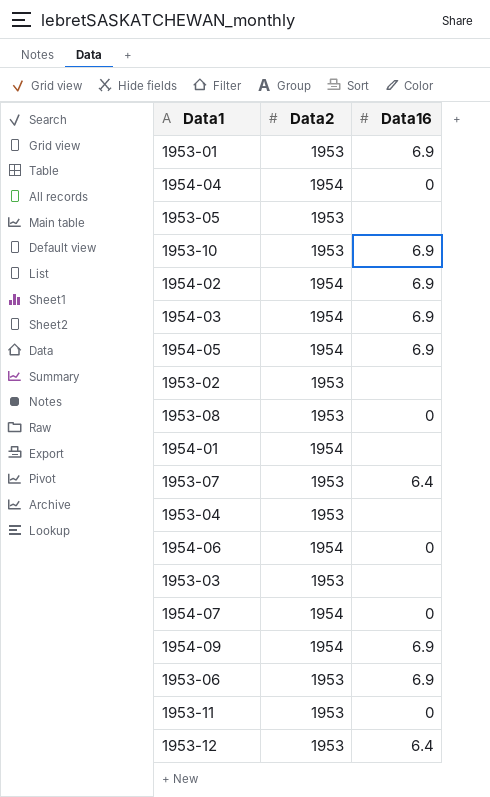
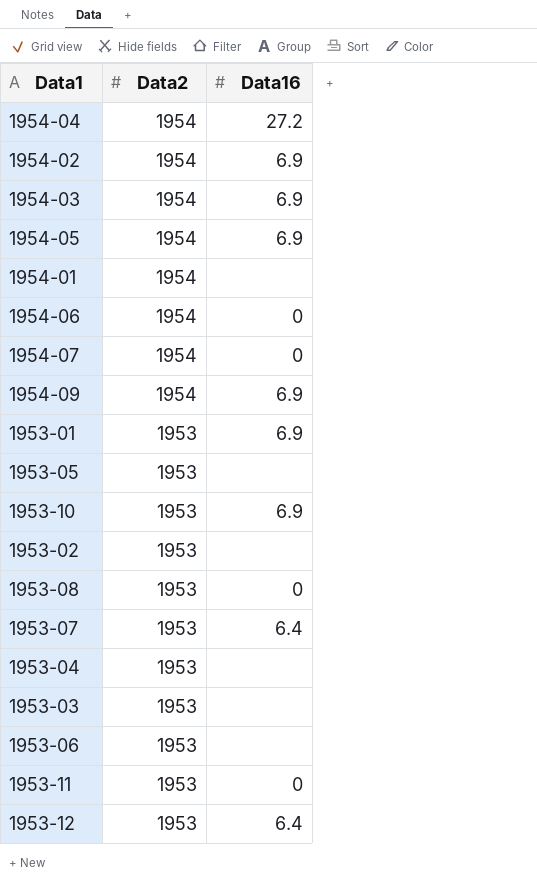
row order: none -> Data2 descending
1954-04 | Data16: 0 -> 27.2
1953-06 | Data16: 6.9 -> none

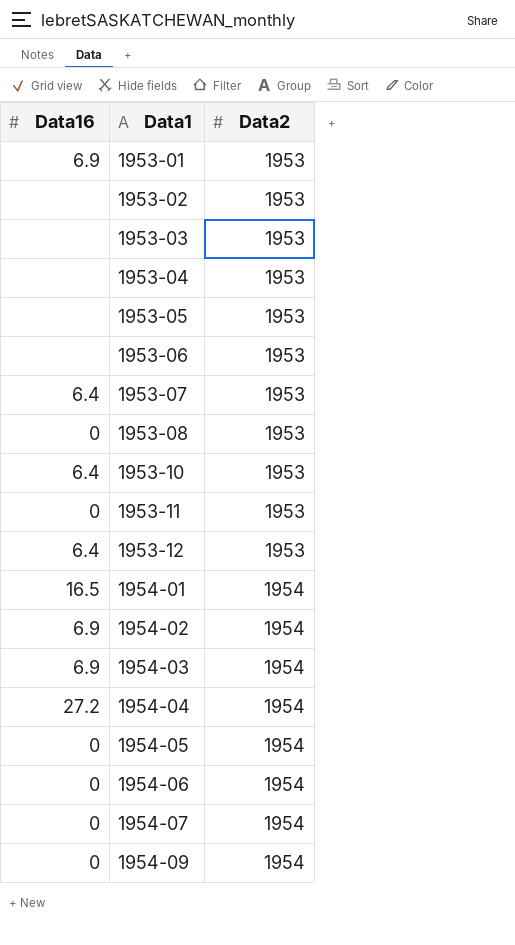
row order: Data2 descending -> Data1 ascending
column Data16 | position: 3 -> 1
1953-10 | Data16: 6.9 -> 6.4
1954-01 | Data16: none -> 16.5
1954-05 | Data16: 6.9 -> 0
1954-09 | Data16: 6.9 -> 0

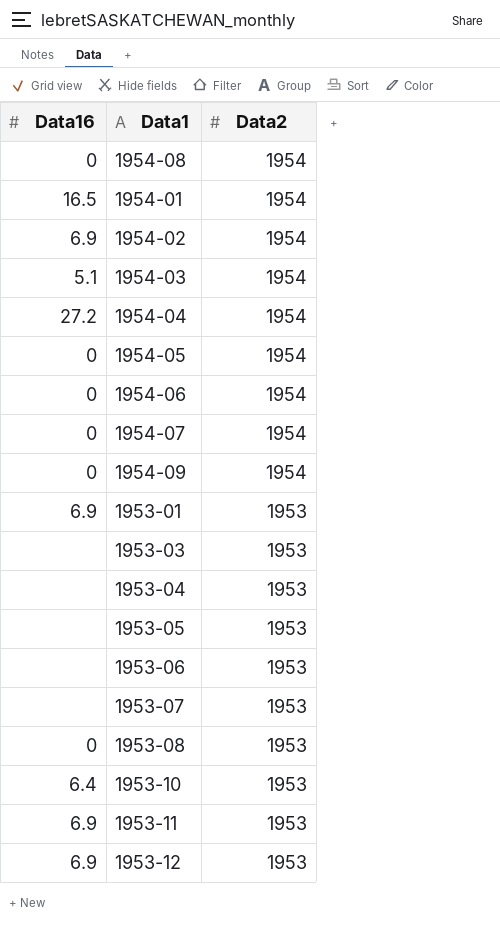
row order: Data1 ascending -> Data2 descending
row 1953-02: none | 1953 -> none
row 1954-08: none -> 0 | 1954
1954-03 | Data16: 6.9 -> 5.1
1953-07 | Data16: 6.4 -> none
1953-11 | Data16: 0 -> 6.9
1953-12 | Data16: 6.4 -> 6.9

